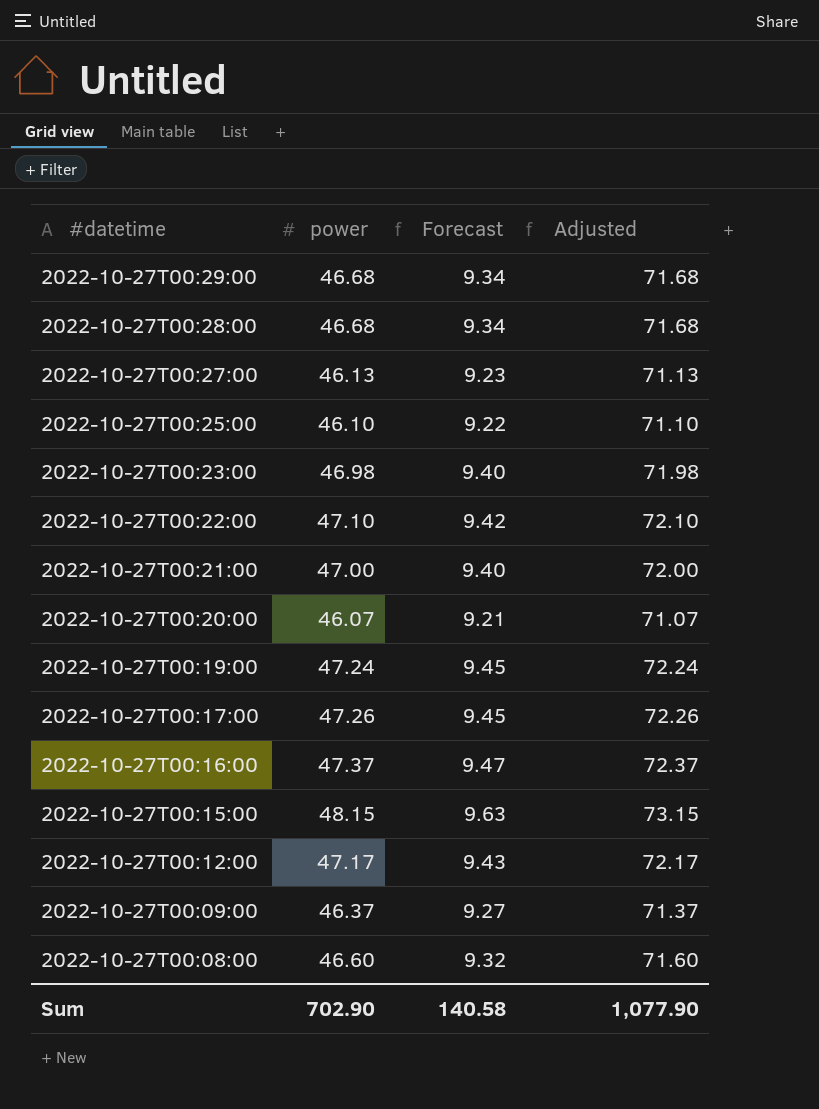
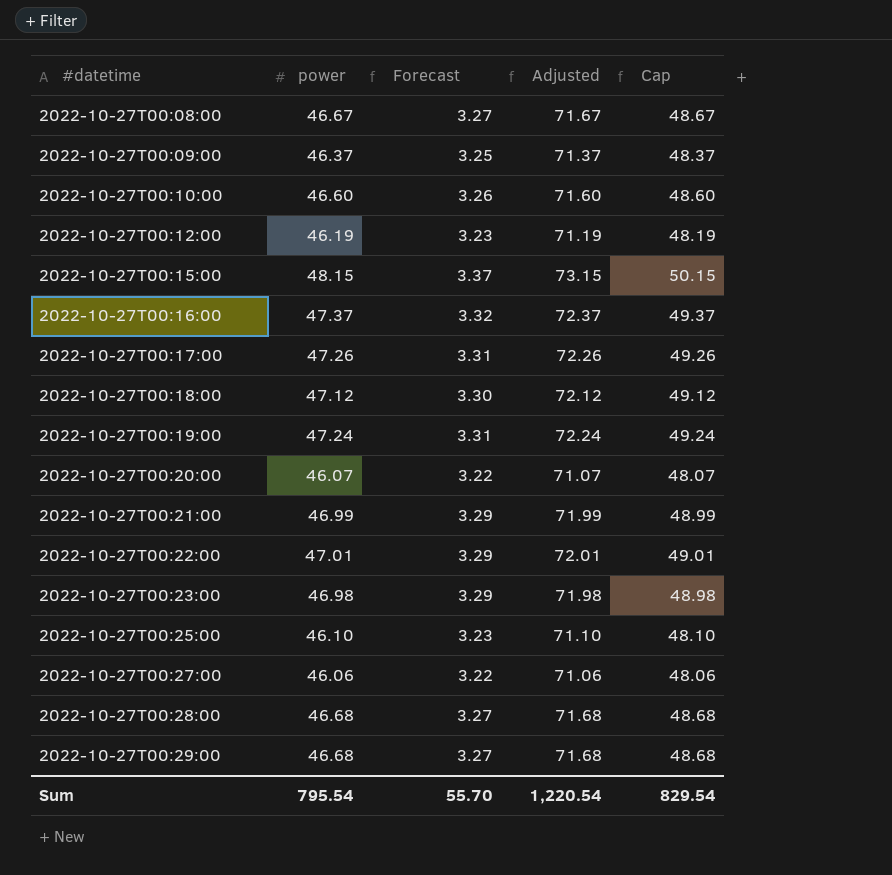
row order: #datetime descending -> #datetime ascending
column Forecast | formula: [power] * 0.2 -> [power] * 0.07
column Cap | formula: none -> [power] + 2
2022-10-27T00:08:00 | power: 46.60 -> 46.67
2022-10-27T00:08:00 | Adjusted: 71.60 -> 71.67
row 2022-10-27T00:10:00: none -> 46.60 | 3.26 | 71.60 | 48.60
2022-10-27T00:12:00 | power: 47.17 -> 46.19
2022-10-27T00:12:00 | Adjusted: 72.17 -> 71.19
row 2022-10-27T00:18:00: none -> 47.12 | 3.30 | 72.12 | 49.12
2022-10-27T00:21:00 | power: 47.00 -> 46.99
2022-10-27T00:21:00 | Adjusted: 72.00 -> 71.99
2022-10-27T00:22:00 | power: 47.10 -> 47.01
2022-10-27T00:22:00 | Adjusted: 72.10 -> 72.01
2022-10-27T00:27:00 | power: 46.13 -> 46.06
2022-10-27T00:27:00 | Adjusted: 71.13 -> 71.06
Sum | power: 702.90 -> 795.54
Sum | Forecast: 140.58 -> 55.70
Sum | Adjusted: 1,077.90 -> 1,220.54

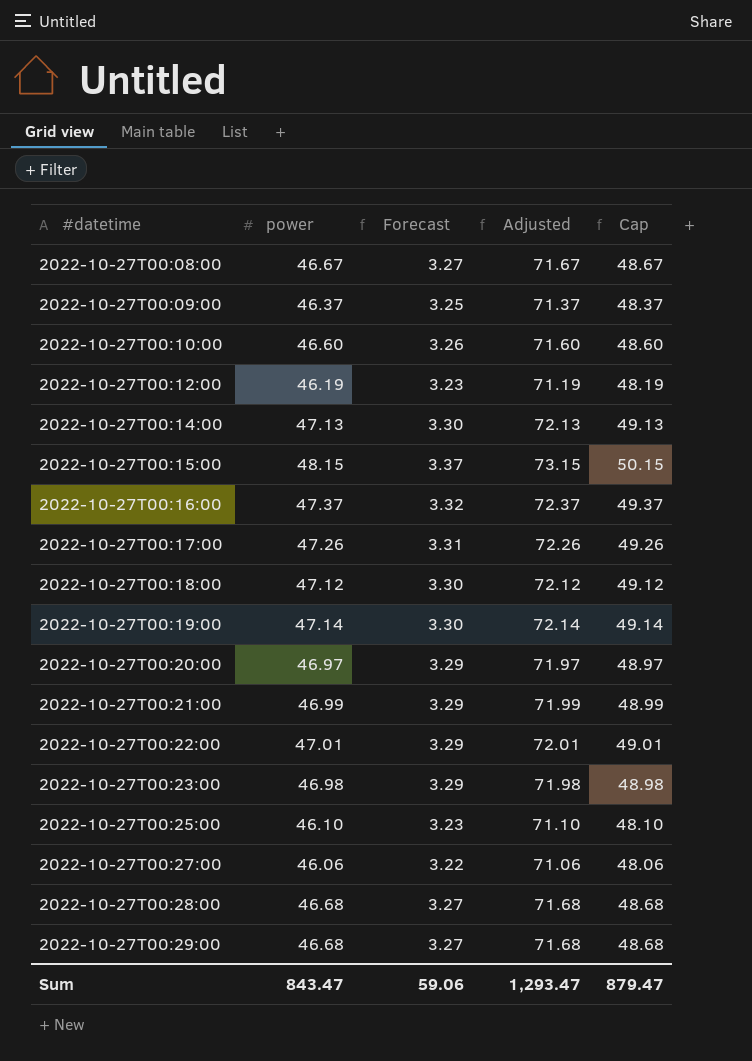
row 2022-10-27T00:14:00: none -> 47.13 | 3.30 | 72.13 | 49.13
2022-10-27T00:19:00 | power: 47.24 -> 47.14
2022-10-27T00:19:00 | Forecast: 3.31 -> 3.30
2022-10-27T00:19:00 | Adjusted: 72.24 -> 72.14
2022-10-27T00:19:00 | Cap: 49.24 -> 49.14
2022-10-27T00:20:00 | power: 46.07 -> 46.97
2022-10-27T00:20:00 | Forecast: 3.22 -> 3.29
2022-10-27T00:20:00 | Adjusted: 71.07 -> 71.97
2022-10-27T00:20:00 | Cap: 48.07 -> 48.97
Sum | power: 795.54 -> 843.47
Sum | Forecast: 55.70 -> 59.06
Sum | Adjusted: 1,220.54 -> 1,293.47
Sum | Cap: 829.54 -> 879.47

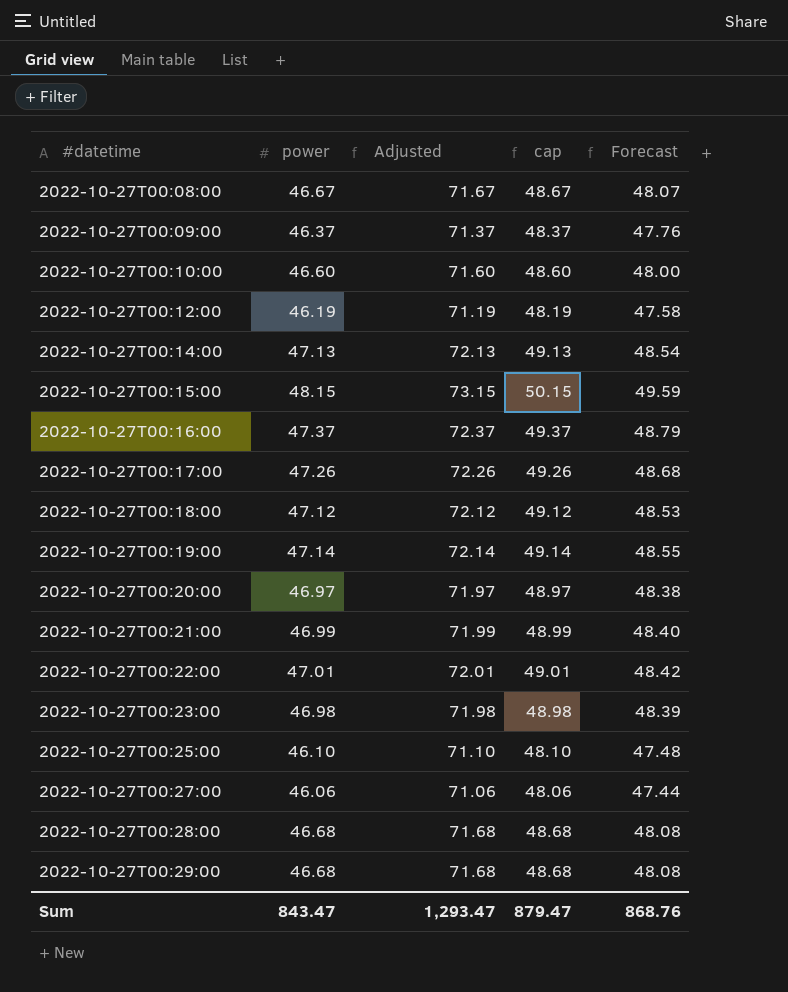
column name: Cap -> cap
column Forecast | formula: [power] * 0.07 -> [power] * 1.03
column Forecast | position: 3 -> 5
Sum | Forecast: 59.06 -> 868.76

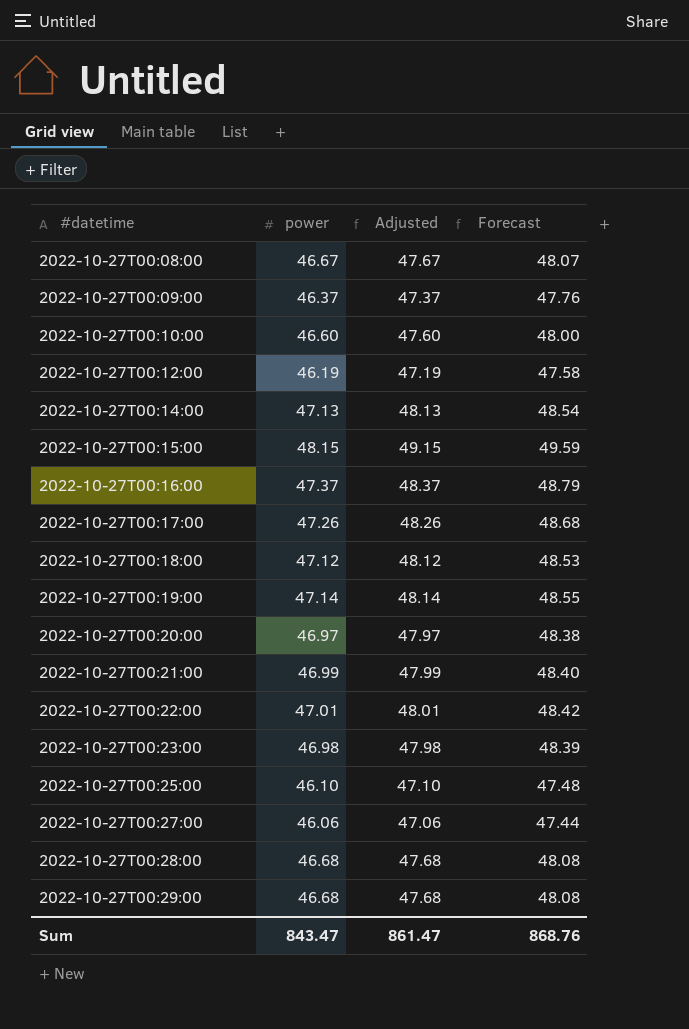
column cap | formula: [power] + 2 -> none
column Adjusted | formula: [power] + 25 -> [power] + 1
Sum | Adjusted: 1,293.47 -> 861.47

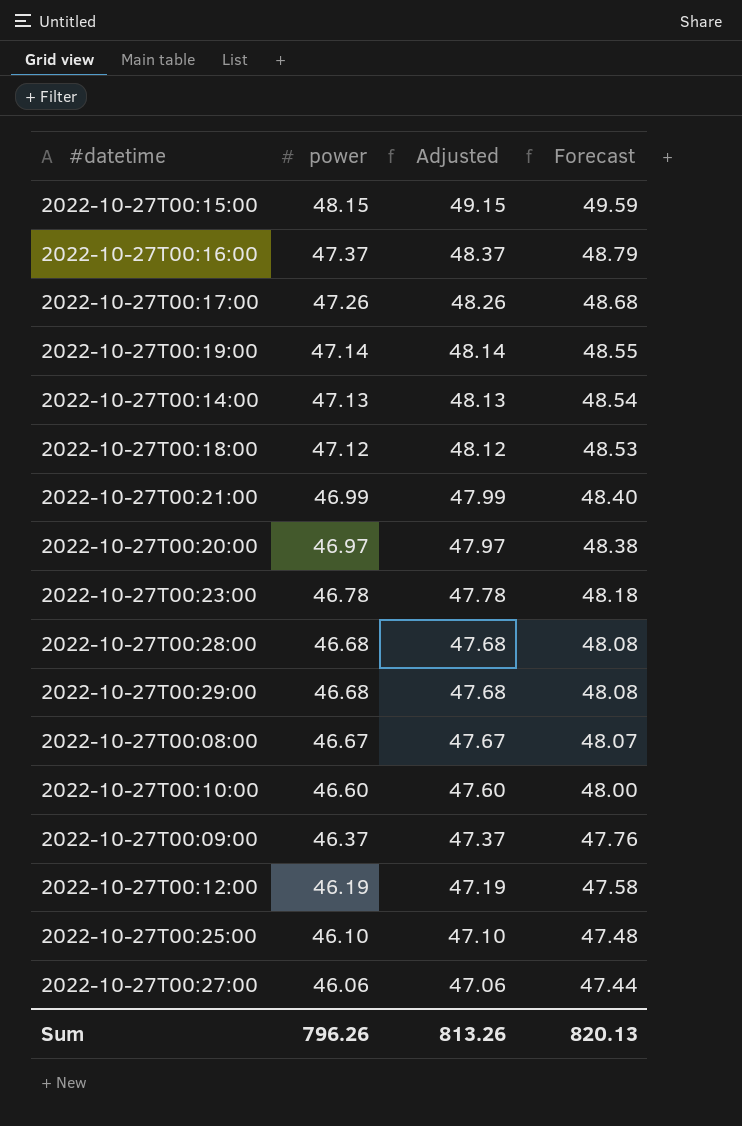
row order: #datetime ascending -> power descending
row 2022-10-27T00:22:00: 47.01 | 48.01 | 48.42 -> none
2022-10-27T00:23:00 | power: 46.98 -> 46.78
2022-10-27T00:23:00 | Adjusted: 47.98 -> 47.78
2022-10-27T00:23:00 | Forecast: 48.39 -> 48.18
Sum | power: 843.47 -> 796.26
Sum | Adjusted: 861.47 -> 813.26
Sum | Forecast: 868.76 -> 820.13

